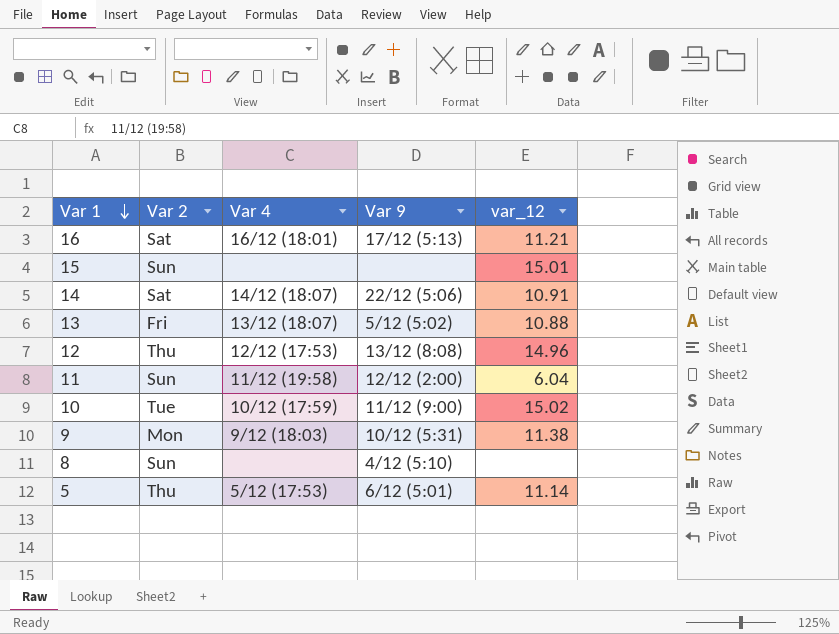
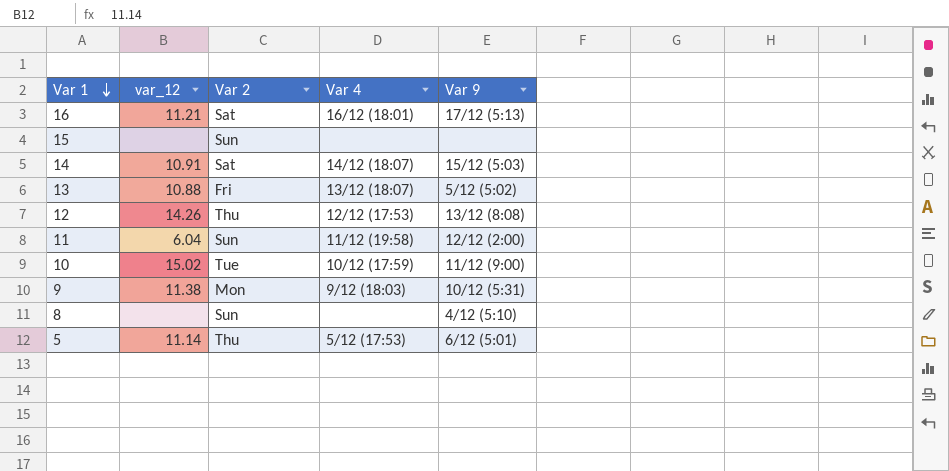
column var_12 | position: 5 -> 2
15 | var_12: 15.01 -> none
14 | Var 9: 22/12 (5:06) -> 15/12 (5:03)
12 | var_12: 14.96 -> 14.26

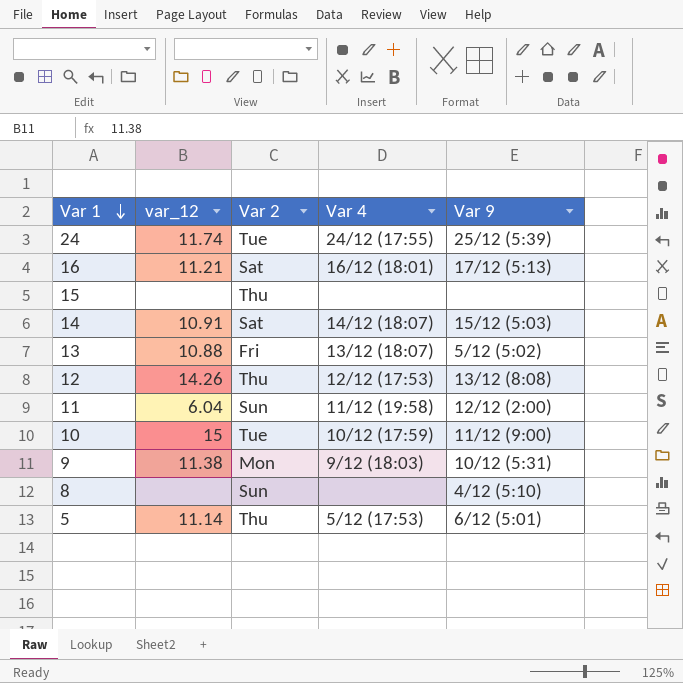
row 24: none -> 11.74 | Tue | 24/12 (17:55) | 25/12 (5:39)
15 | Var 2: Sun -> Thu
10 | var_12: 15.02 -> 15

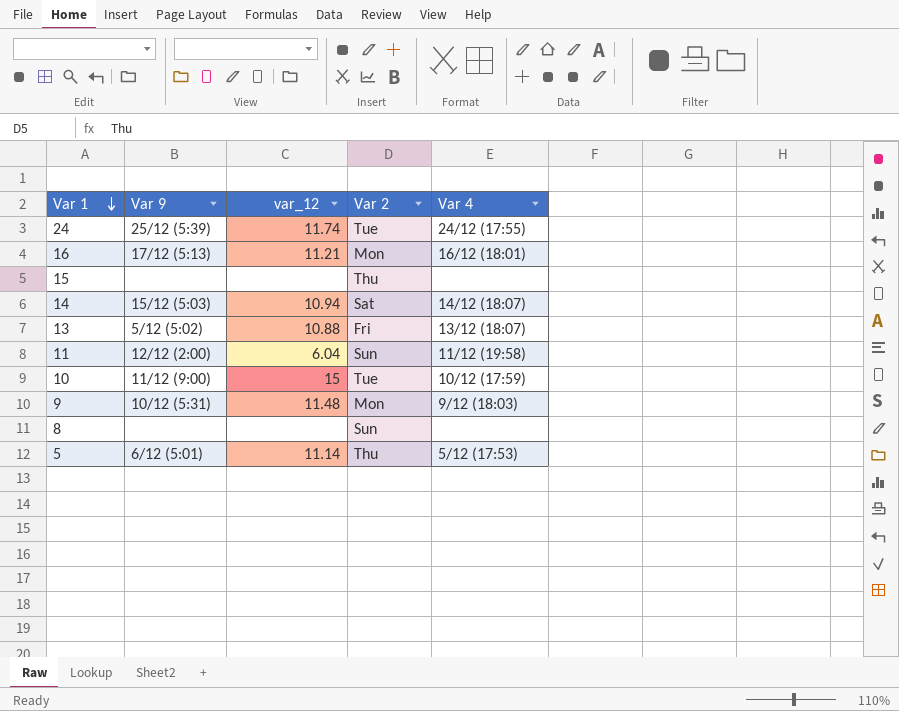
column Var 9 | position: 5 -> 2
row 12: 14.26 | Thu | 12/12 (17:53) | 13/12 (8:08) -> none
16 | Var 2: Sat -> Mon
14 | var_12: 10.91 -> 10.94
9 | var_12: 11.38 -> 11.48
8 | Var 9: 4/12 (5:10) -> none

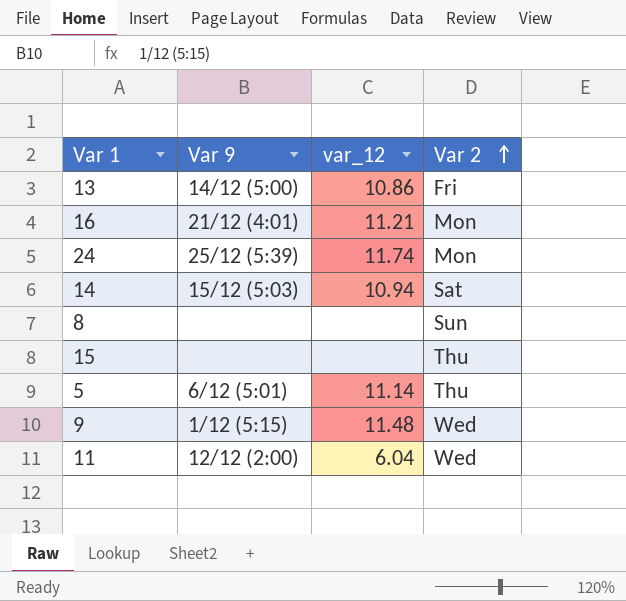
row order: Var 1 descending -> Var 2 ascending
column Var 4 | position: 5 -> none
row 10: 11/12 (9:00) | 15 | Tue | 10/12 (17:59) -> none
13 | Var 9: 5/12 (5:02) -> 14/12 (5:00)
13 | var_12: 10.88 -> 10.86
16 | Var 9: 17/12 (5:13) -> 21/12 (4:01)
24 | Var 2: Tue -> Mon
9 | Var 9: 10/12 (5:31) -> 1/12 (5:15)
9 | Var 2: Mon -> Wed
11 | Var 2: Sun -> Wed

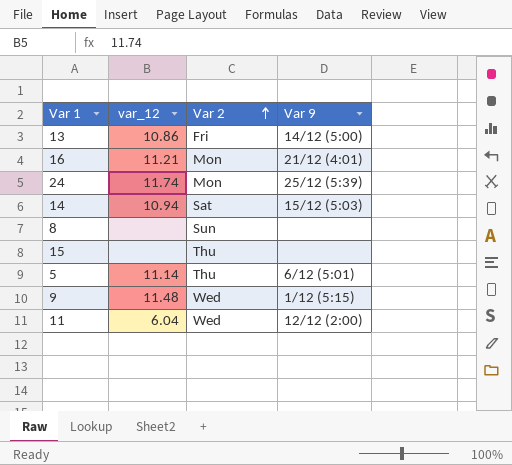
column Var 9 | position: 2 -> 4

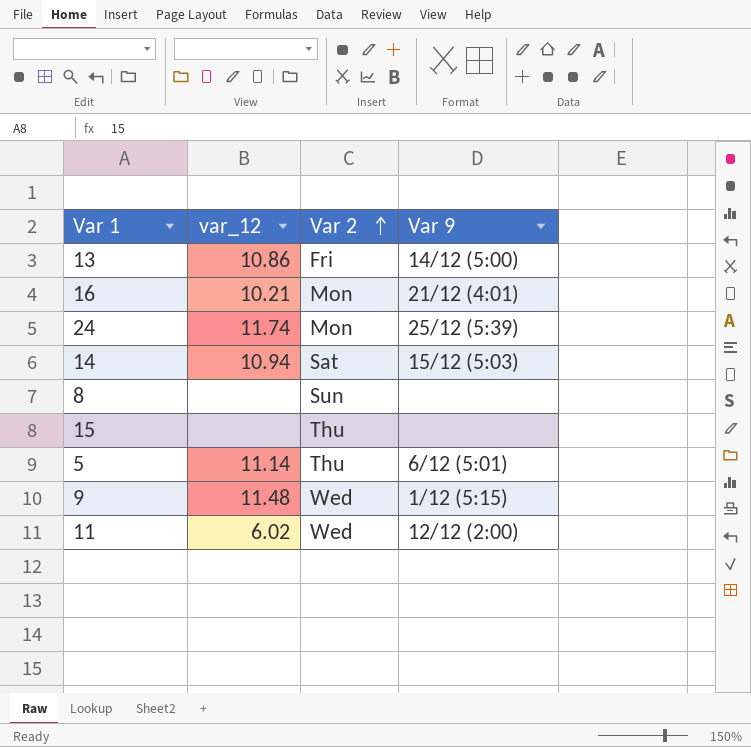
16 | var_12: 11.21 -> 10.21
11 | var_12: 6.04 -> 6.02

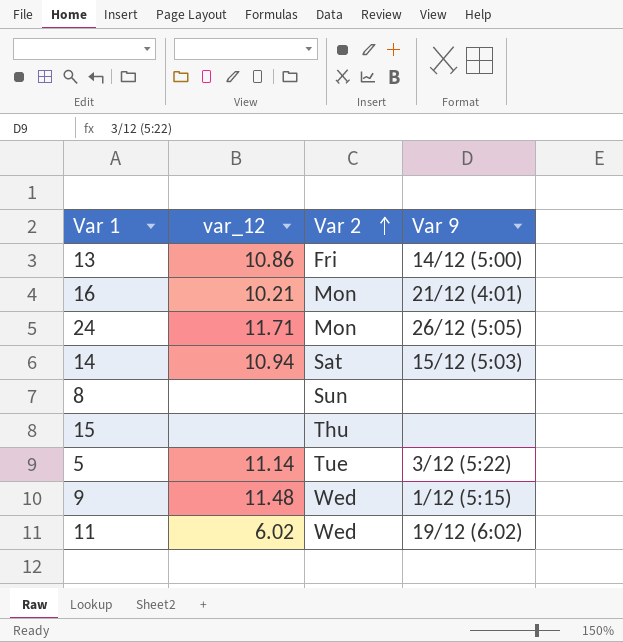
24 | var_12: 11.74 -> 11.71
24 | Var 9: 25/12 (5:39) -> 26/12 (5:05)
5 | Var 2: Thu -> Tue
5 | Var 9: 6/12 (5:01) -> 3/12 (5:22)
11 | Var 9: 12/12 (2:00) -> 19/12 (6:02)

